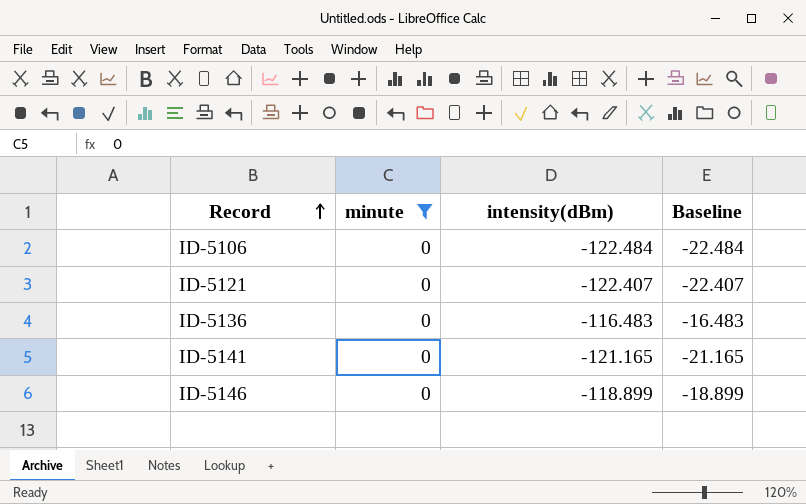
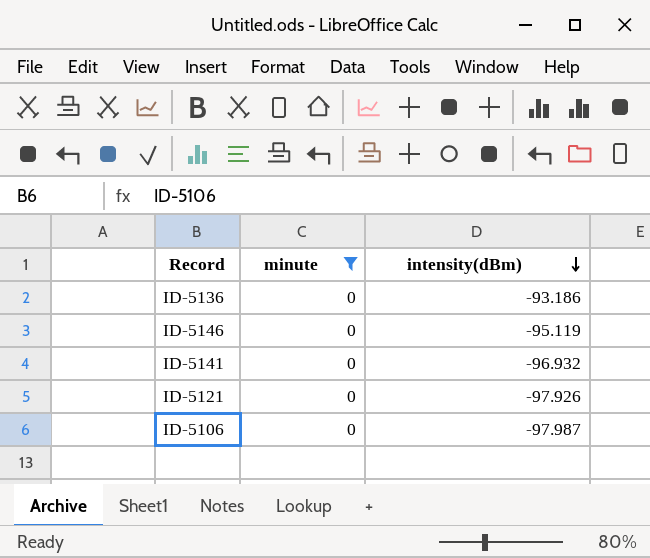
row order: Record ascending -> intensity(dBm) descending
column Baseline | formula: [intensity(dBm)] + 100 -> none
ID-5136 | intensity(dBm): -116.483 -> -93.186
ID-5146 | intensity(dBm): -118.899 -> -95.119
ID-5141 | intensity(dBm): -121.165 -> -96.932
ID-5121 | intensity(dBm): -122.407 -> -97.926
ID-5106 | intensity(dBm): -122.484 -> -97.987

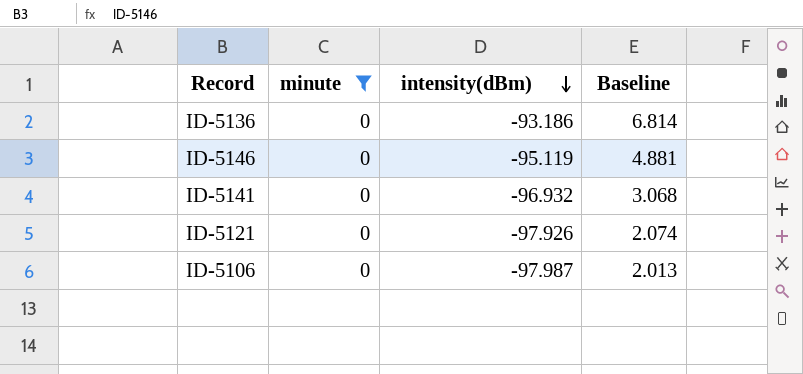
column Baseline | formula: none -> [intensity(dBm)] + 100

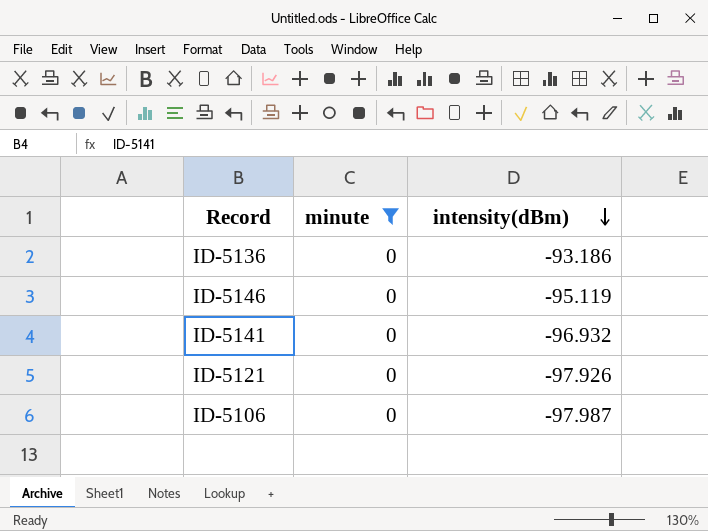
column Baseline | formula: [intensity(dBm)] + 100 -> none

